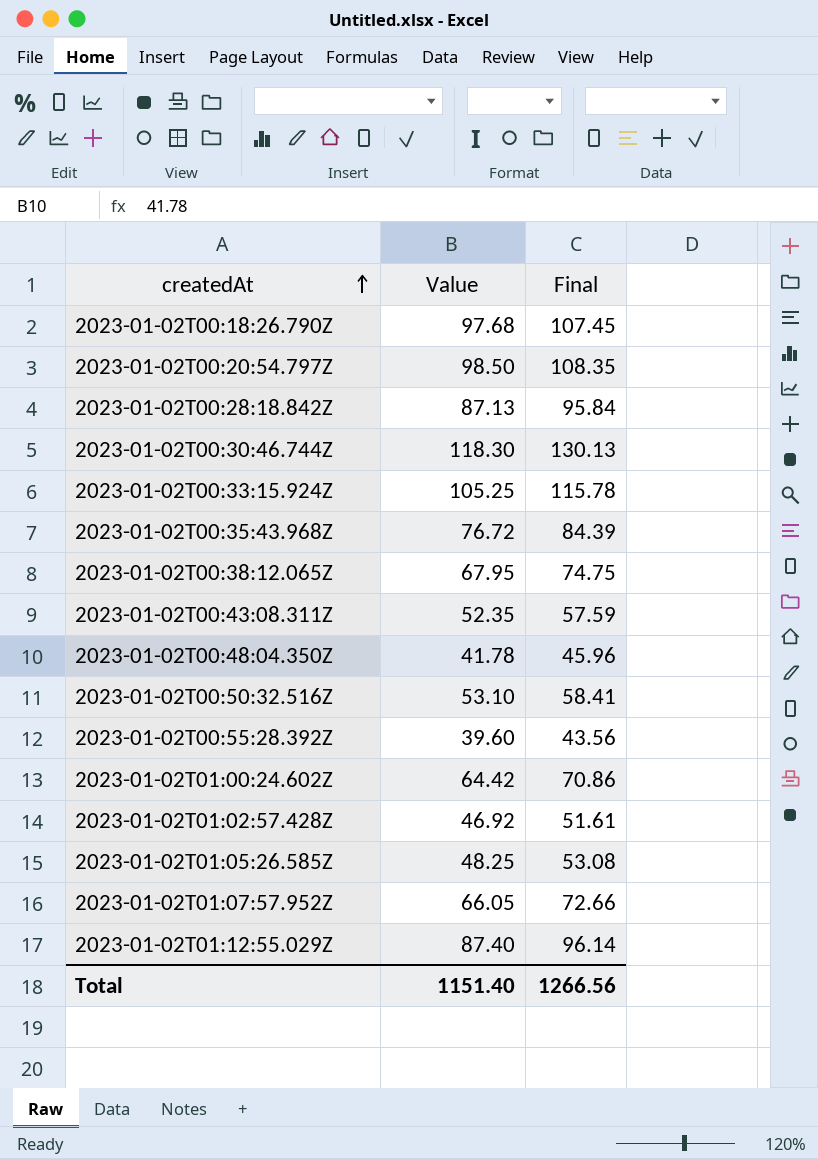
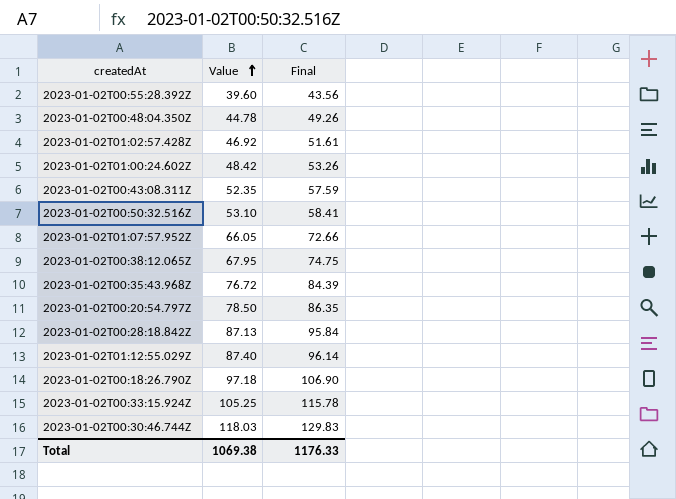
row order: createdAt ascending -> Value ascending
row 2023-01-02T01:05:26.585Z: 48.25 | 53.08 -> none
2023-01-02T00:48:04.350Z | Value: 41.78 -> 44.78
2023-01-02T00:48:04.350Z | Final: 45.96 -> 49.26
2023-01-02T01:00:24.602Z | Value: 64.42 -> 48.42
2023-01-02T01:00:24.602Z | Final: 70.86 -> 53.26
2023-01-02T00:20:54.797Z | Value: 98.50 -> 78.50
2023-01-02T00:20:54.797Z | Final: 108.35 -> 86.35
2023-01-02T00:18:26.790Z | Value: 97.68 -> 97.18
2023-01-02T00:18:26.790Z | Final: 107.45 -> 106.90
2023-01-02T00:30:46.744Z | Value: 118.30 -> 118.03
2023-01-02T00:30:46.744Z | Final: 130.13 -> 129.83
Total | Value: 1151.40 -> 1069.38
Total | Final: 1266.56 -> 1176.33

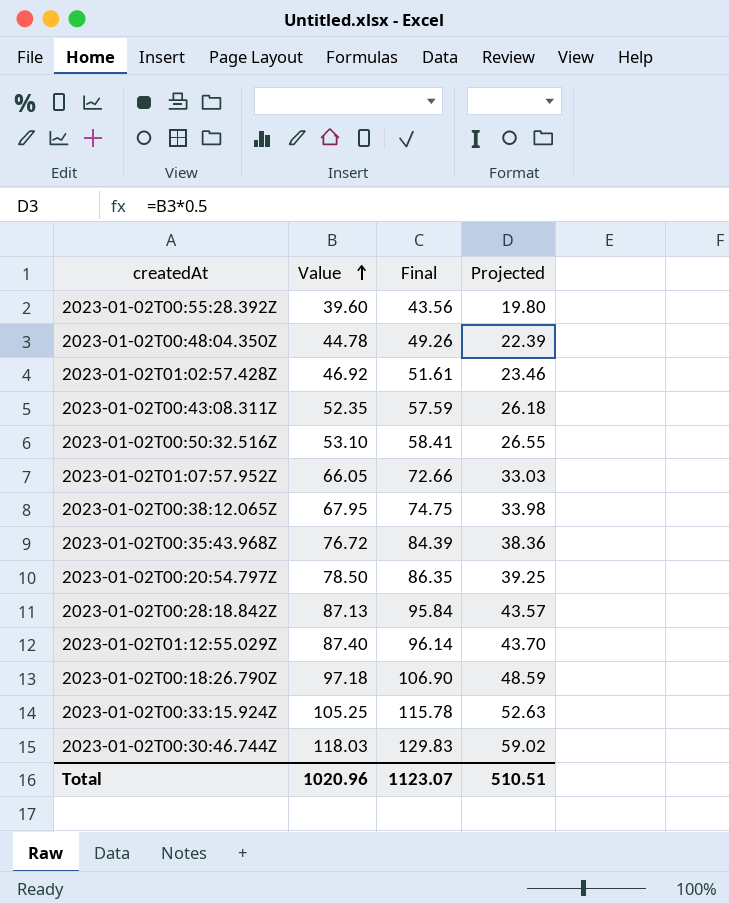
column Projected | formula: none -> [Value] * 0.5
row 2023-01-02T01:00:24.602Z: 48.42 | 53.26 -> none
Total | Value: 1069.38 -> 1020.96
Total | Final: 1176.33 -> 1123.07

